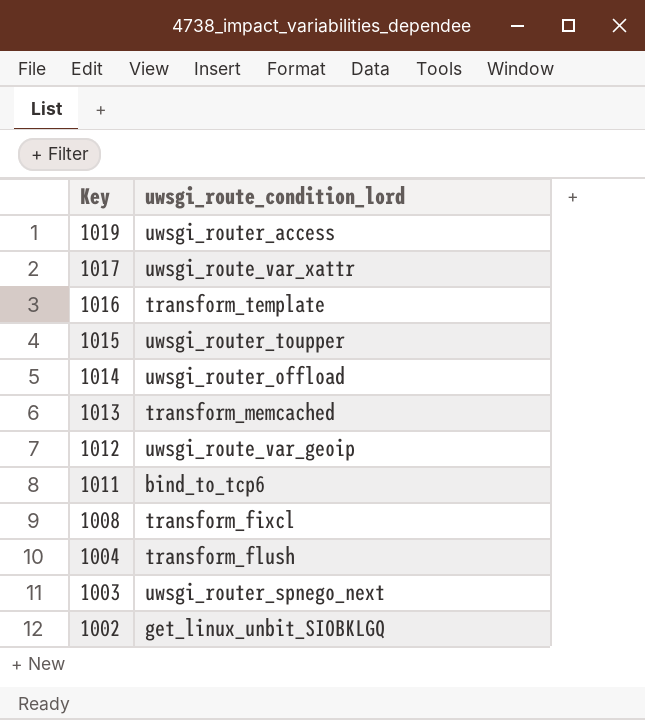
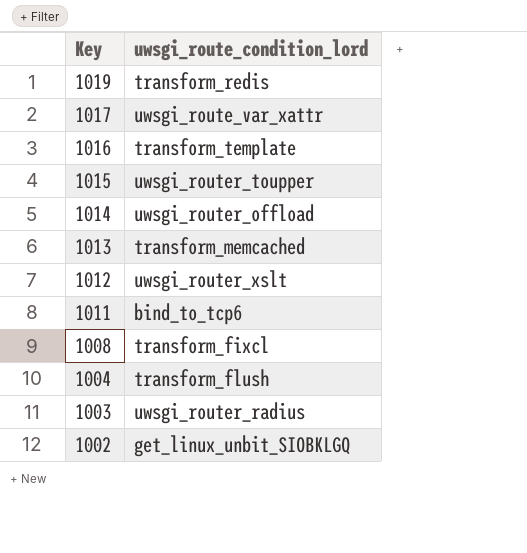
1019 | uwsgi_route_condition_lord: uwsgi_router_access -> transform_redis
1012 | uwsgi_route_condition_lord: uwsgi_route_var_geoip -> uwsgi_router_xslt
1003 | uwsgi_route_condition_lord: uwsgi_router_spnego_next -> uwsgi_router_radius

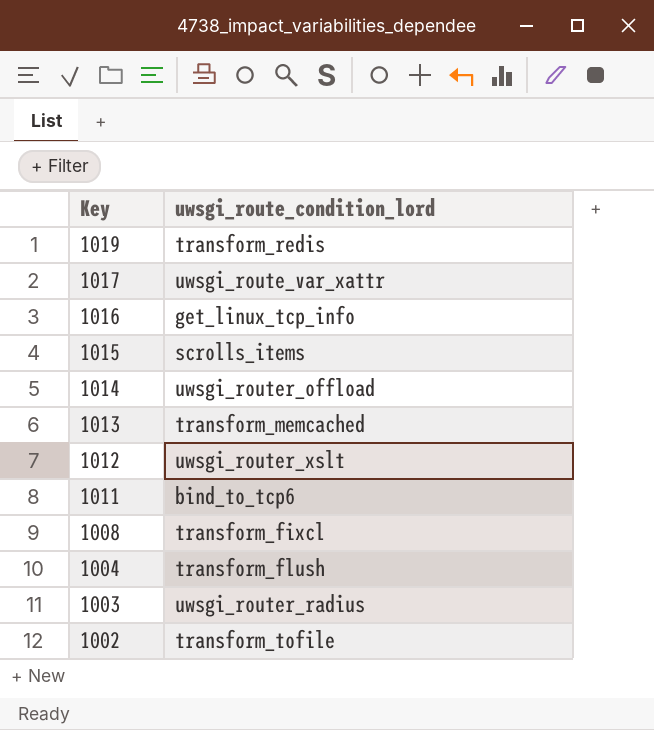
1016 | uwsgi_route_condition_lord: transform_template -> get_linux_tcp_info
1015 | uwsgi_route_condition_lord: uwsgi_router_toupper -> scrolls_items
1002 | uwsgi_route_condition_lord: get_linux_unbit_SIOBKLGQ -> transform_tofile

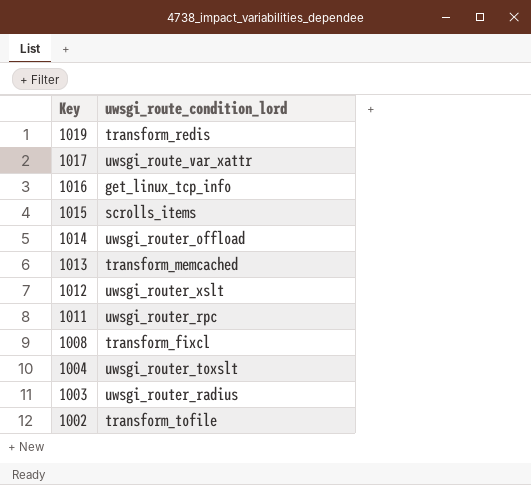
1011 | uwsgi_route_condition_lord: bind_to_tcp6 -> uwsgi_router_rpc
1004 | uwsgi_route_condition_lord: transform_flush -> uwsgi_router_toxslt

